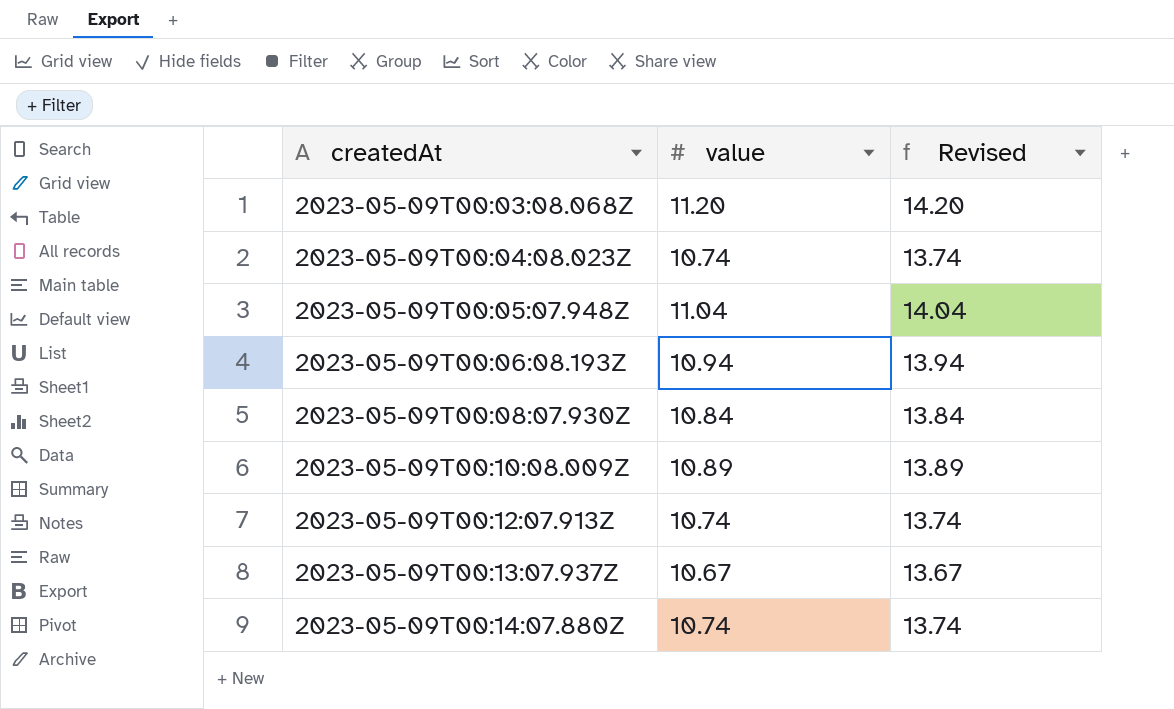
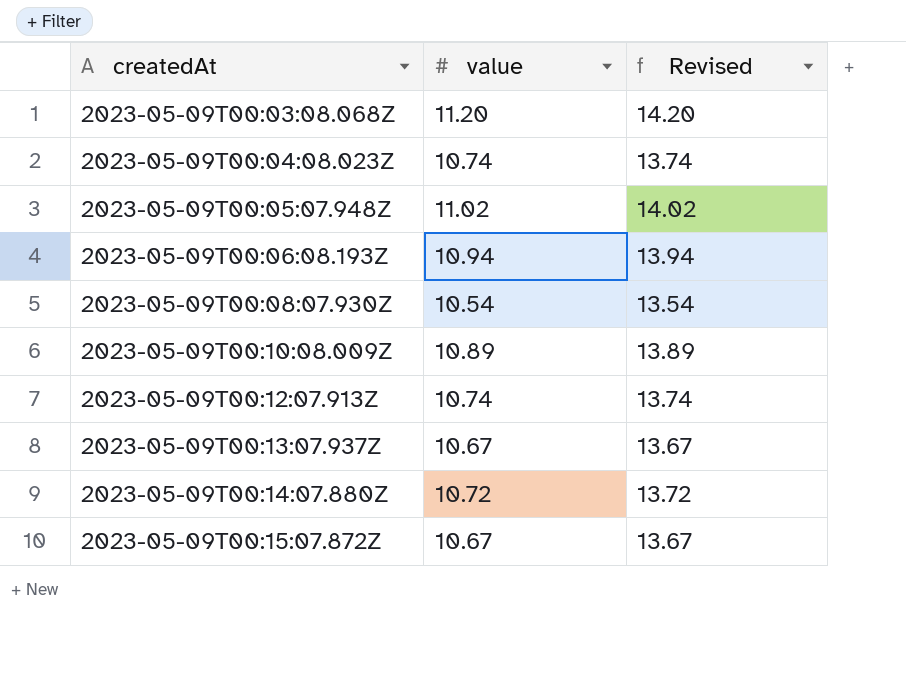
2023-05-09T00:05:07.948Z | value: 11.04 -> 11.02
2023-05-09T00:05:07.948Z | Revised: 14.04 -> 14.02
2023-05-09T00:08:07.930Z | value: 10.84 -> 10.54
2023-05-09T00:08:07.930Z | Revised: 13.84 -> 13.54
2023-05-09T00:14:07.880Z | value: 10.74 -> 10.72
2023-05-09T00:14:07.880Z | Revised: 13.74 -> 13.72
row 2023-05-09T00:15:07.872Z: none -> 10.67 | 13.67

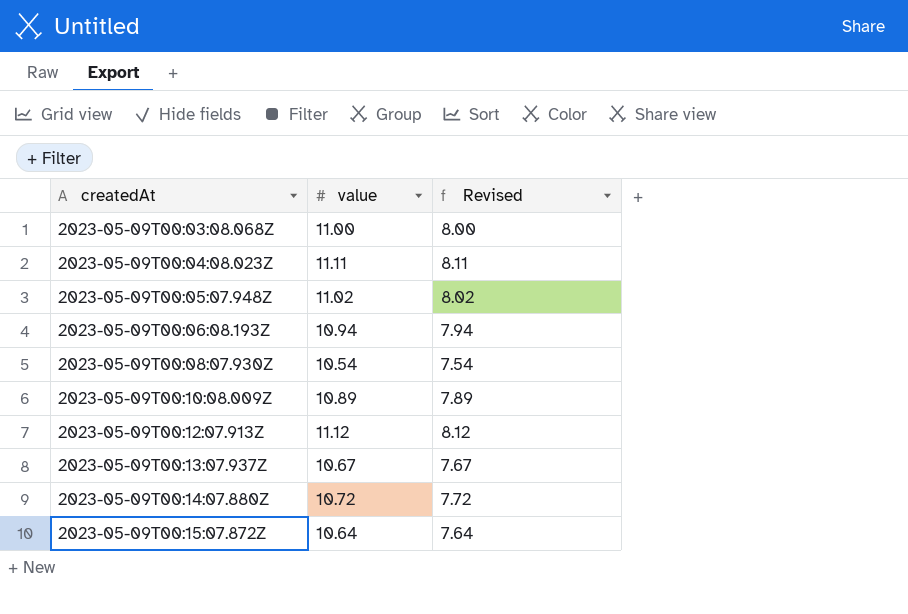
column Revised | formula: [value] + 3 -> [value] - 3
2023-05-09T00:03:08.068Z | value: 11.20 -> 11.00
2023-05-09T00:04:08.023Z | value: 10.74 -> 11.11
2023-05-09T00:12:07.913Z | value: 10.74 -> 11.12
2023-05-09T00:15:07.872Z | value: 10.67 -> 10.64

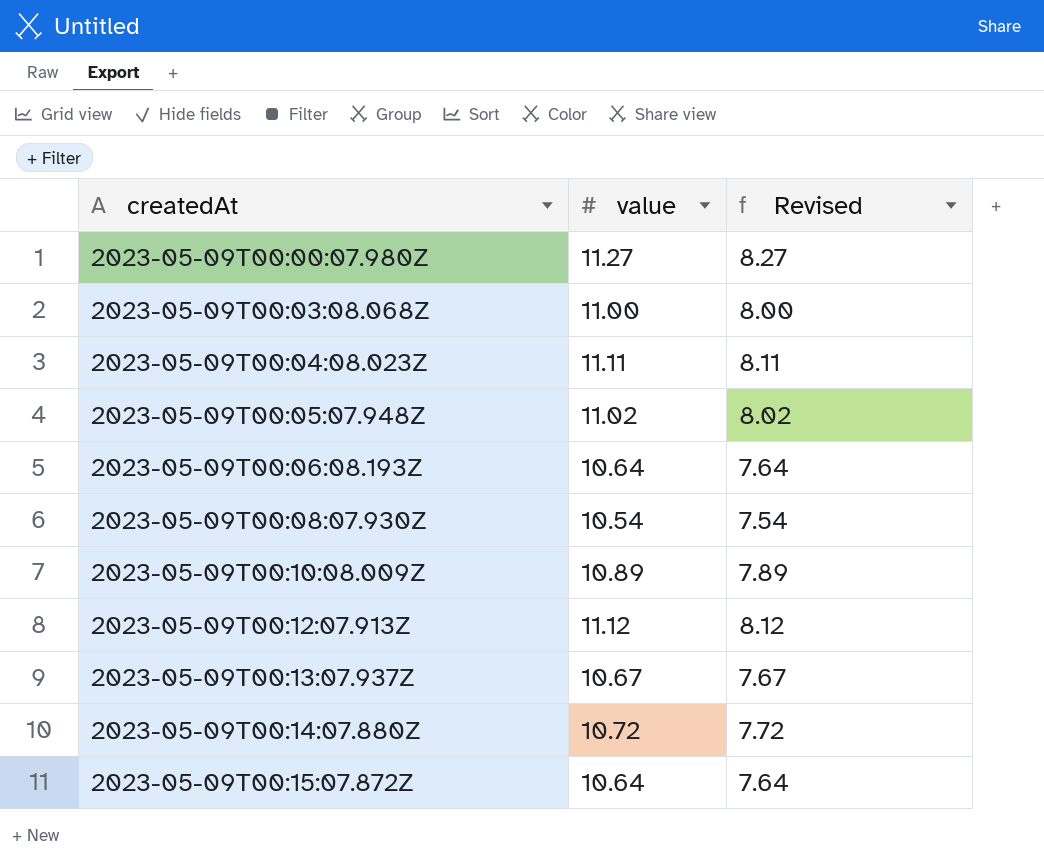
row 2023-05-09T00:00:07.980Z: none -> 11.27 | 8.27
2023-05-09T00:06:08.193Z | value: 10.94 -> 10.64
2023-05-09T00:06:08.193Z | Revised: 7.94 -> 7.64

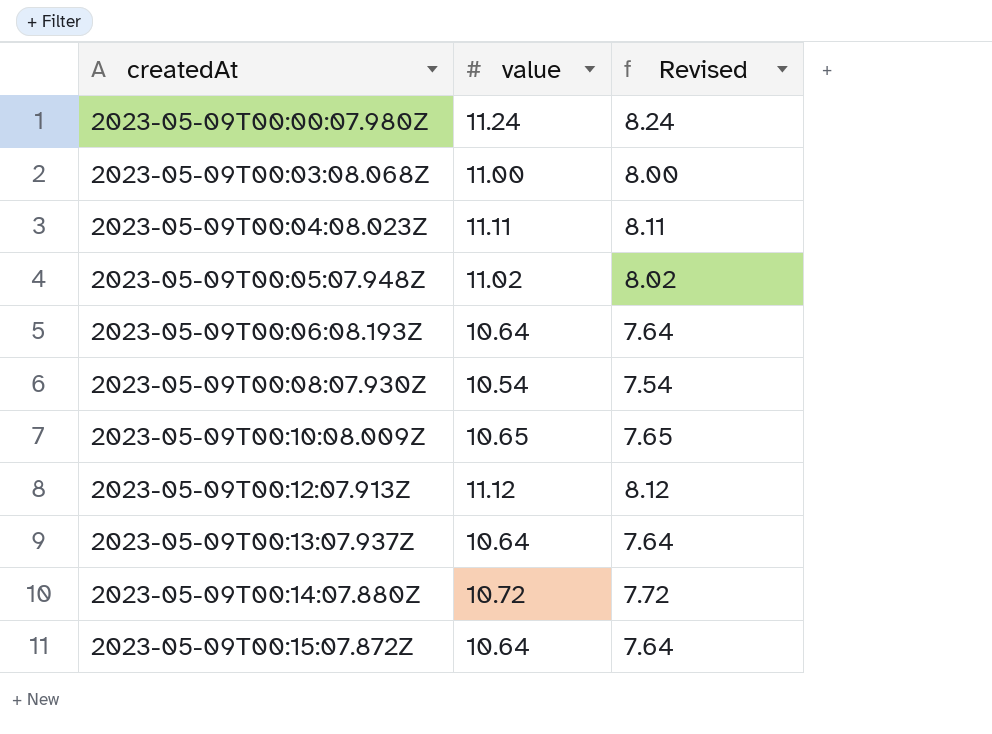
2023-05-09T00:00:07.980Z | value: 11.27 -> 11.24
2023-05-09T00:00:07.980Z | Revised: 8.27 -> 8.24
2023-05-09T00:10:08.009Z | value: 10.89 -> 10.65
2023-05-09T00:10:08.009Z | Revised: 7.89 -> 7.65
2023-05-09T00:13:07.937Z | value: 10.67 -> 10.64
2023-05-09T00:13:07.937Z | Revised: 7.67 -> 7.64

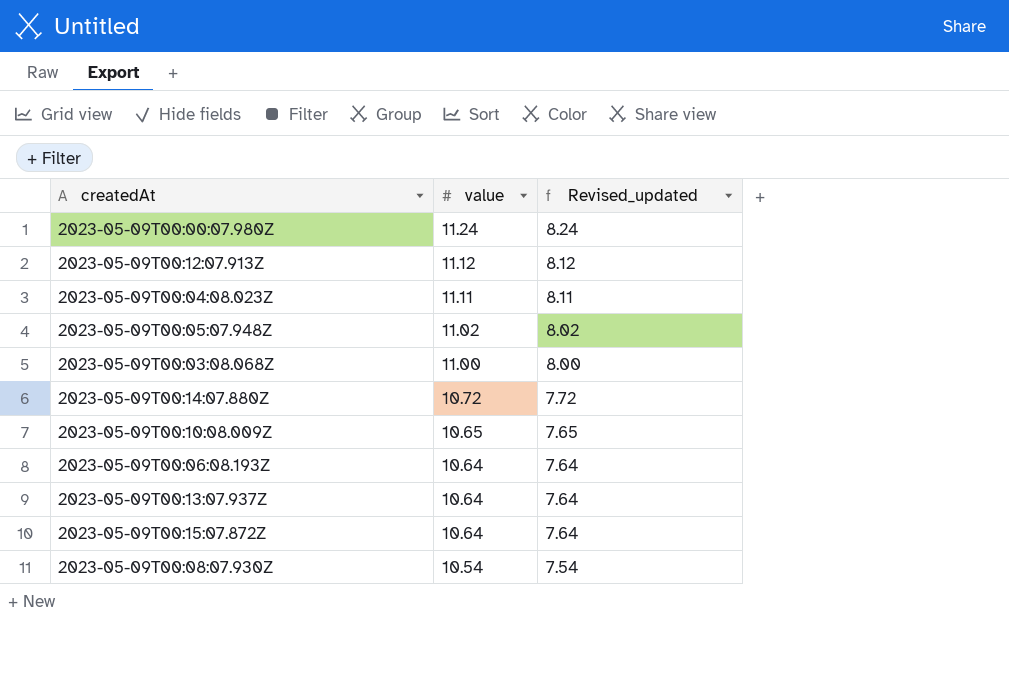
row order: createdAt ascending -> value descending
column name: Revised -> Revised_updated

